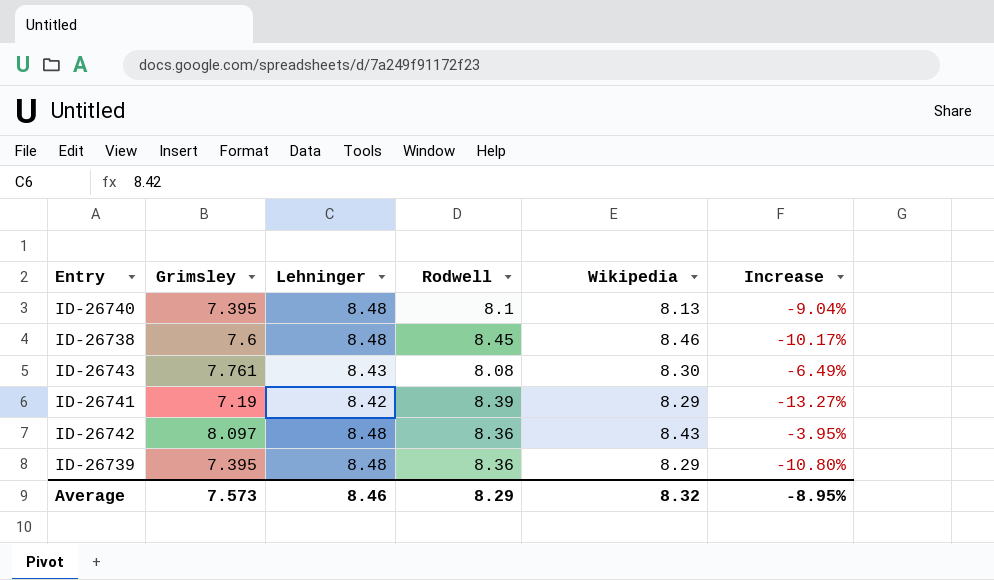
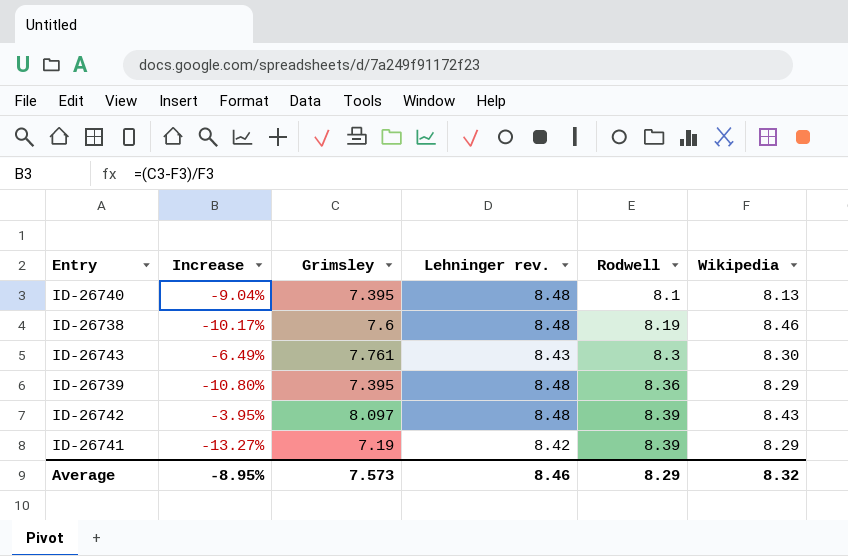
row order: none -> Rodwell ascending
column Increase | position: 6 -> 2
column name: Lehninger -> Lehninger rev.
ID-26738 | Rodwell: 8.45 -> 8.19
ID-26743 | Rodwell: 8.08 -> 8.3
ID-26742 | Rodwell: 8.36 -> 8.39

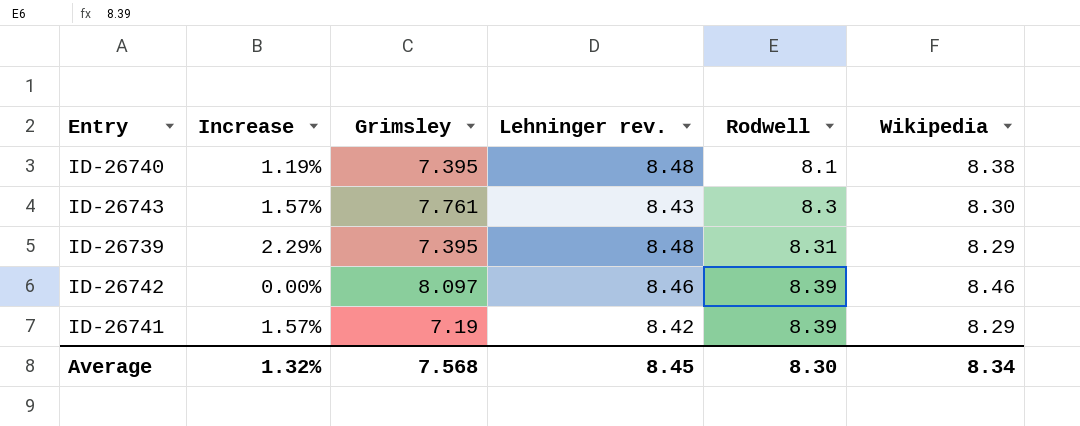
column Increase | formula: ([Grimsley] - [Wikipedia]) / [Wikipedia] -> ([Lehninger rev.] - [Wikipedia]) / [Wikipedia]
row ID-26738: -10.17% | 7.6 | 8.48 | 8.19 | 8.46 -> none
ID-26740 | Wikipedia: 8.13 -> 8.38
ID-26739 | Rodwell: 8.36 -> 8.31
ID-26742 | Lehninger rev.: 8.48 -> 8.46
ID-26742 | Wikipedia: 8.43 -> 8.46
Average | Increase: -8.95% -> 1.32%
Average | Grimsley: 7.573 -> 7.568
Average | Lehninger rev.: 8.46 -> 8.45
Average | Rodwell: 8.29 -> 8.30
Average | Wikipedia: 8.32 -> 8.34

